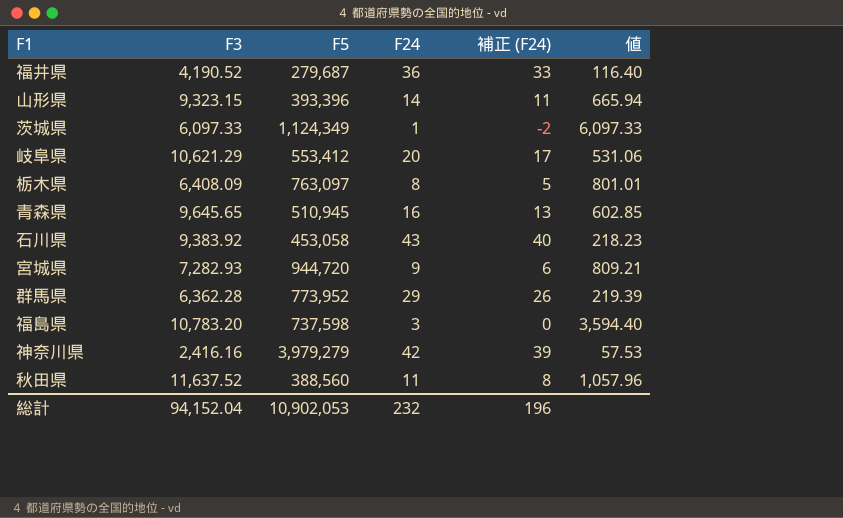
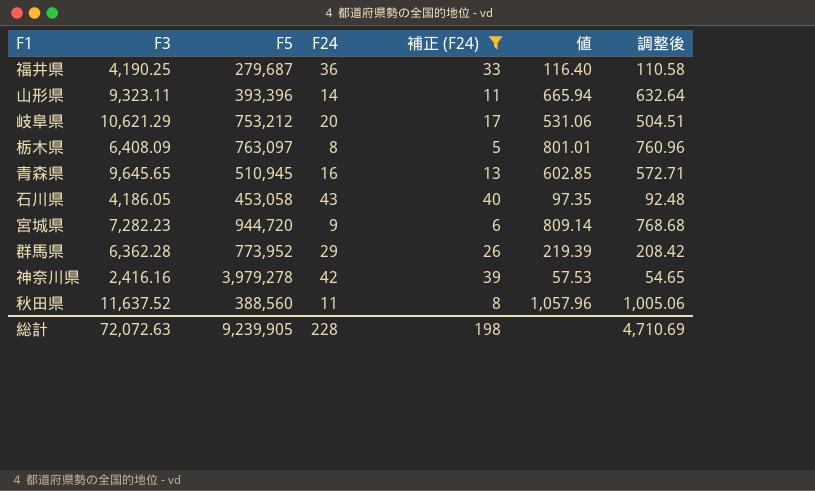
filter: none -> 補正 (F24) >= 5
column 調整後 | formula: none -> [値] * 0.95
福井県 | F3: 4,190.52 -> 4,190.25
山形県 | F3: 9,323.15 -> 9,323.11
岐阜県 | F5: 553,412 -> 753,212
石川県 | F3: 9,383.92 -> 4,186.05
石川県 | 値: 218.23 -> 97.35
宮城県 | F3: 7,282.93 -> 7,282.23
宮城県 | 値: 809.21 -> 809.14
神奈川県 | F5: 3,979,279 -> 3,979,278
総計 | F3: 94,152.04 -> 72,072.63
総計 | F5: 10,902,053 -> 9,239,905
総計 | F24: 232 -> 228
総計 | 補正 (F24): 196 -> 198

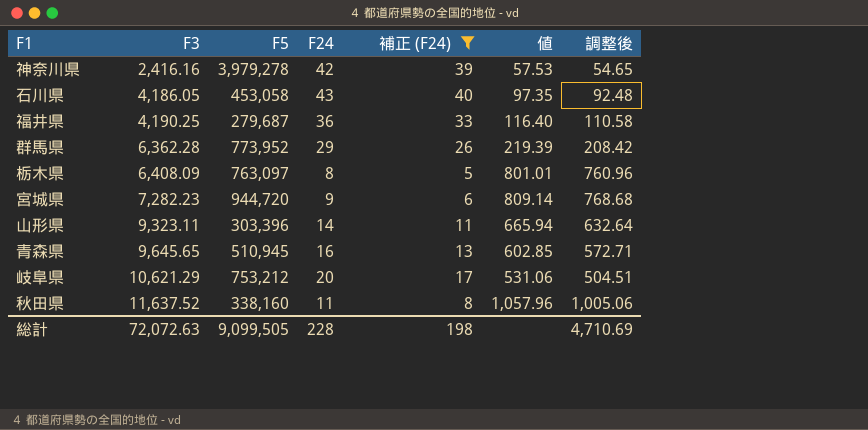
row order: none -> F3 ascending
山形県 | F5: 393,396 -> 303,396
秋田県 | F5: 388,560 -> 338,160
総計 | F5: 9,239,905 -> 9,099,505

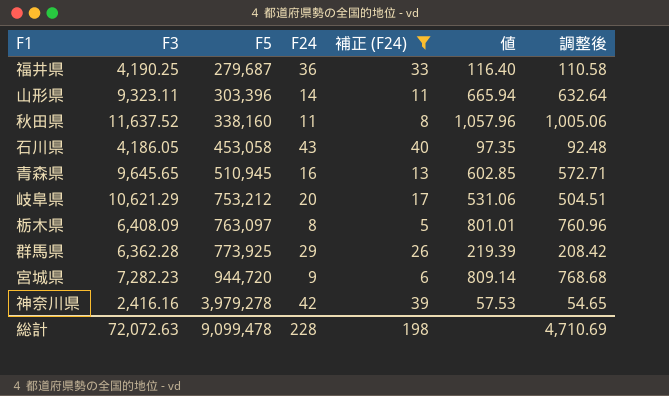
row order: F3 ascending -> F5 ascending
群馬県 | F5: 773,952 -> 773,925
総計 | F5: 9,099,505 -> 9,099,478

